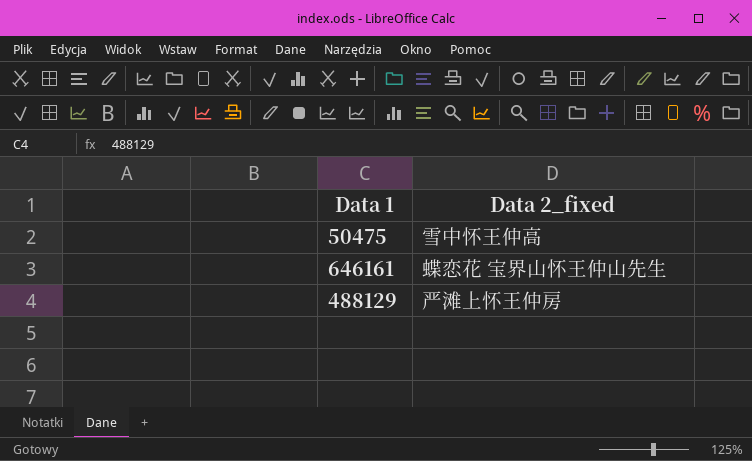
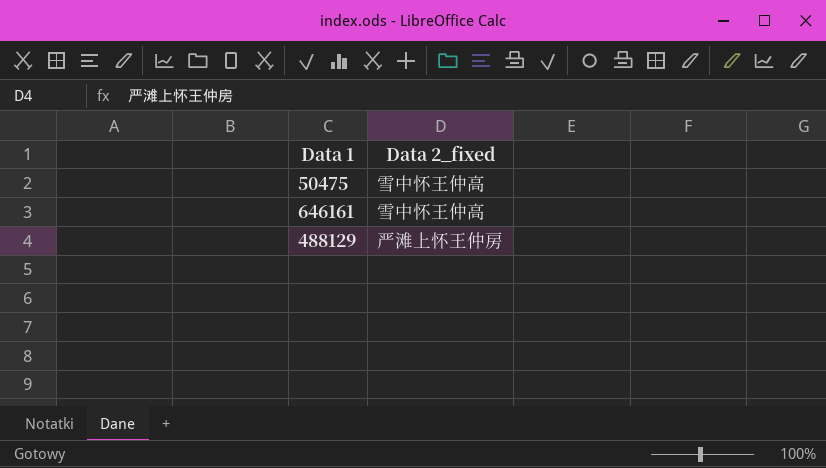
646161 | Data 2_fixed: 蝶恋花 宝界山怀王仲山先生 -> 雪中怀王仲高

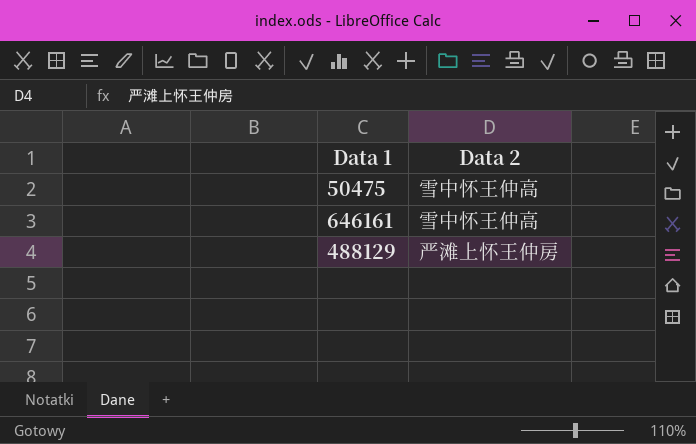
column name: Data 2_fixed -> Data 2

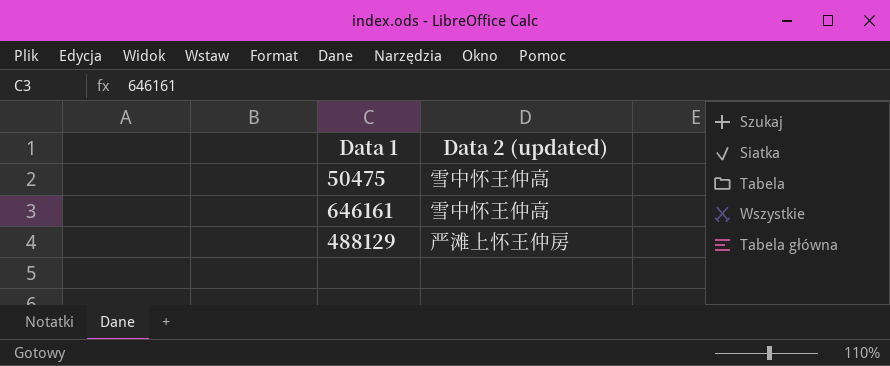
column name: Data 2 -> Data 2 (updated)

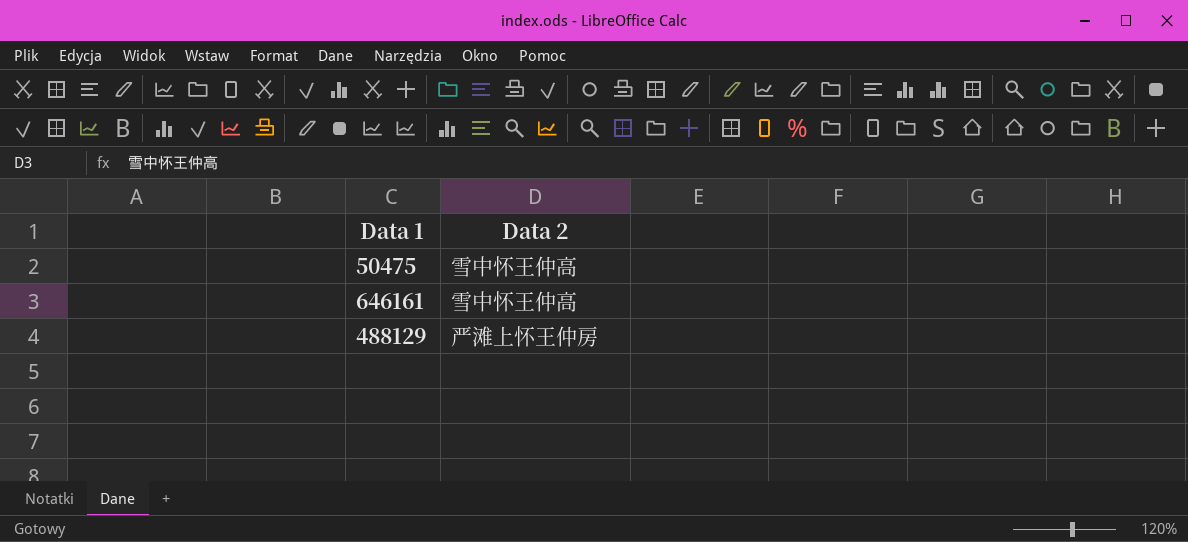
column name: Data 2 (updated) -> Data 2

